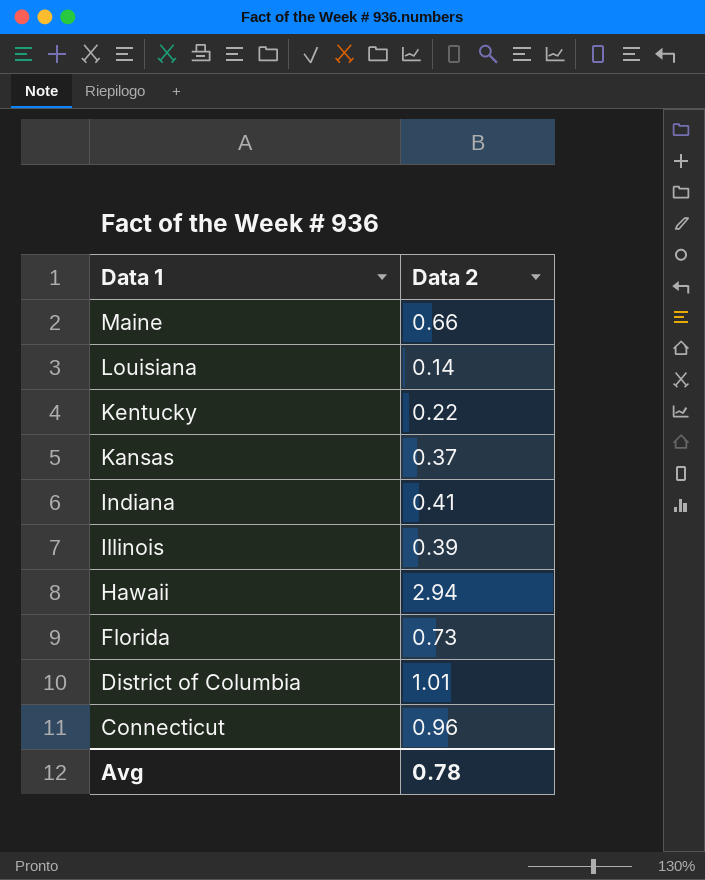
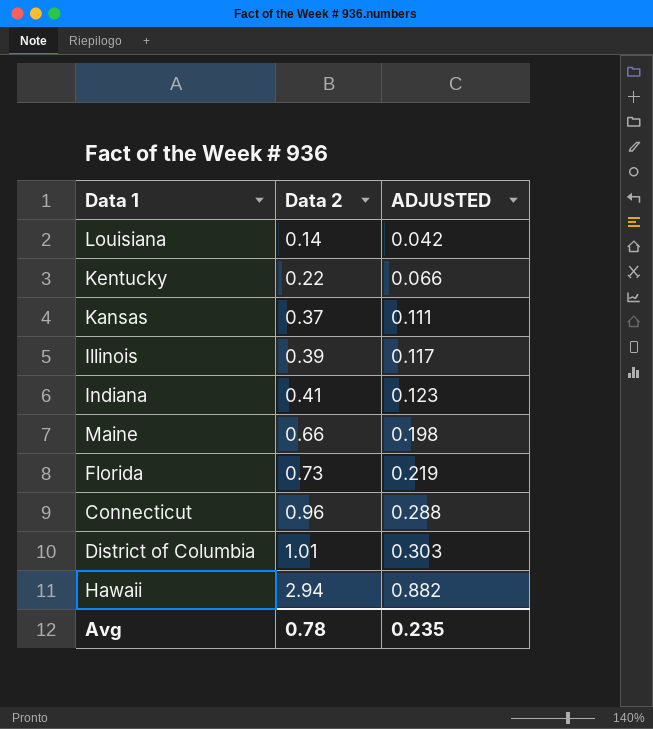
row order: Data 1 descending -> Data 2 ascending
column ADJUSTED | formula: none -> [Data 2] * 0.3

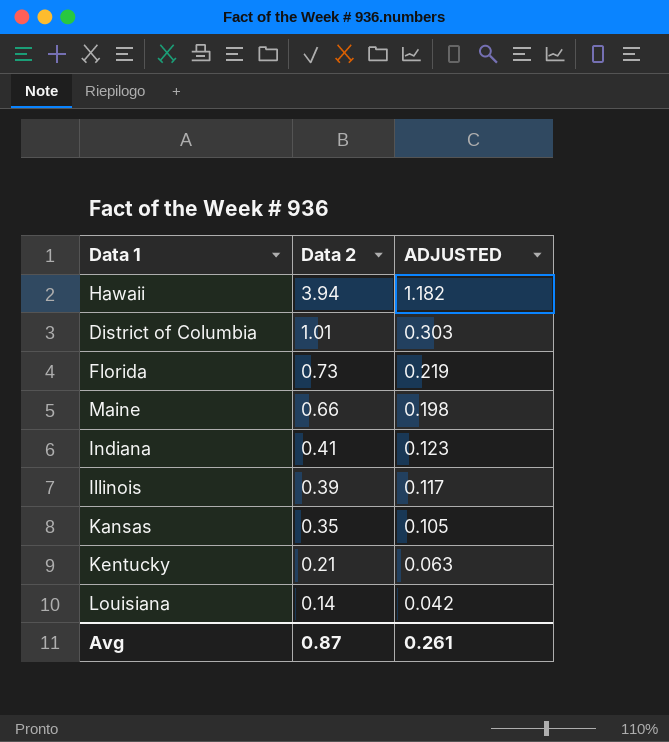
row order: Data 2 ascending -> Data 2 descending
row Connecticut: 0.96 | 0.288 -> none
Hawaii | Data 2: 2.94 -> 3.94
Hawaii | ADJUSTED: 0.882 -> 1.182
Kansas | Data 2: 0.37 -> 0.35
Kansas | ADJUSTED: 0.111 -> 0.105
Kentucky | Data 2: 0.22 -> 0.21
Kentucky | ADJUSTED: 0.066 -> 0.063
Avg | Data 2: 0.78 -> 0.87
Avg | ADJUSTED: 0.235 -> 0.261

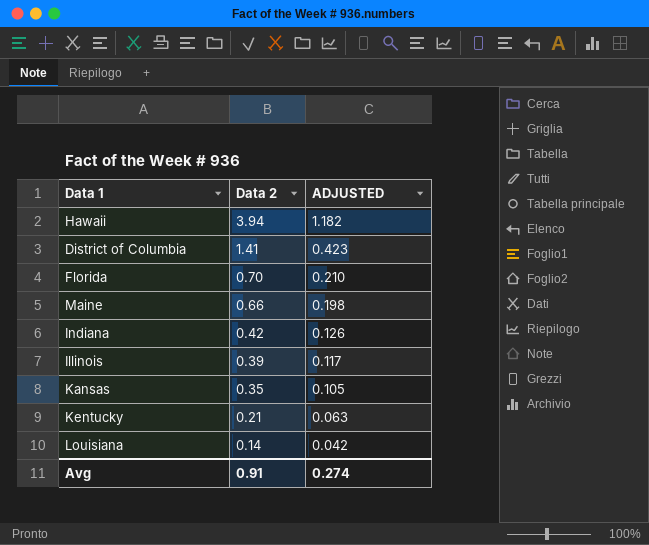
District of Columbia | Data 2: 1.01 -> 1.41
District of Columbia | ADJUSTED: 0.303 -> 0.423
Florida | Data 2: 0.73 -> 0.70
Florida | ADJUSTED: 0.219 -> 0.210
Indiana | Data 2: 0.41 -> 0.42
Indiana | ADJUSTED: 0.123 -> 0.126
Avg | Data 2: 0.87 -> 0.91
Avg | ADJUSTED: 0.261 -> 0.274

